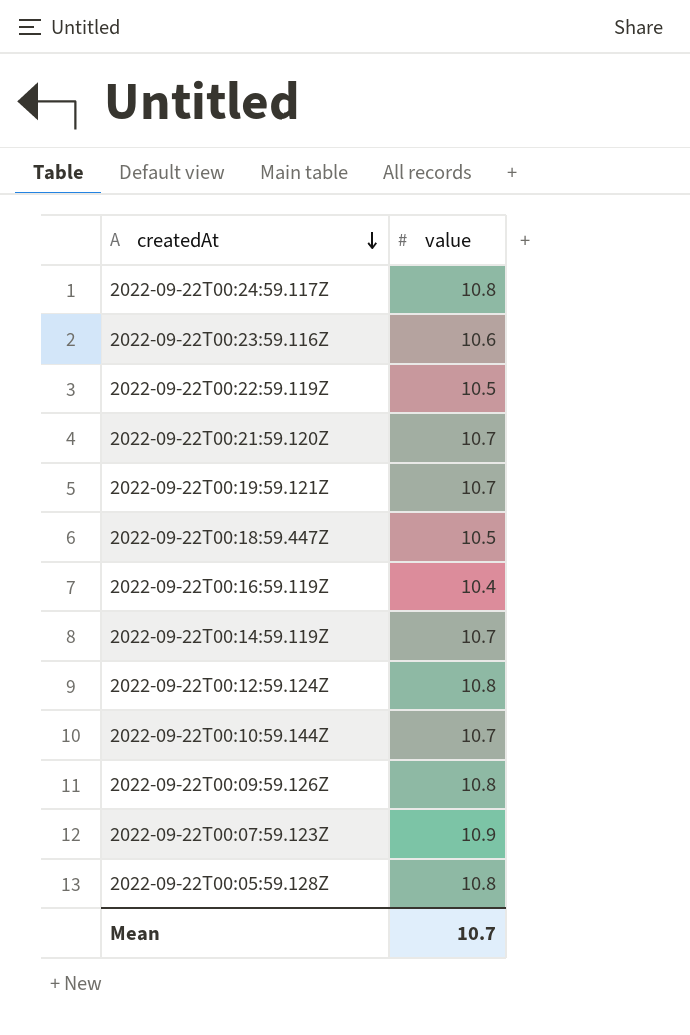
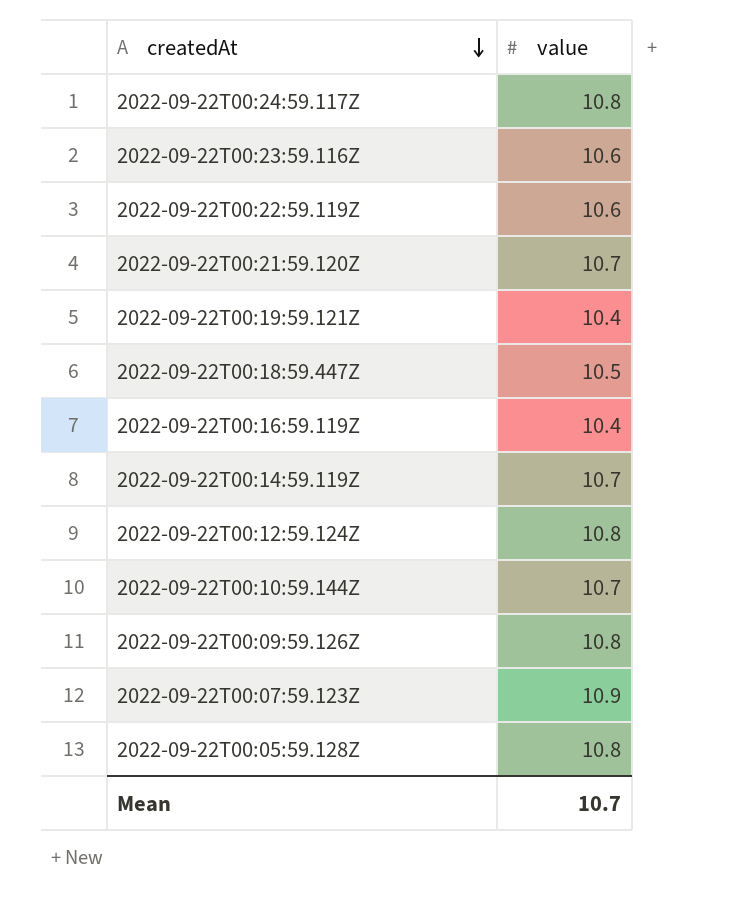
2022-09-22T00:22:59.119Z | value: 10.5 -> 10.6
2022-09-22T00:19:59.121Z | value: 10.7 -> 10.4

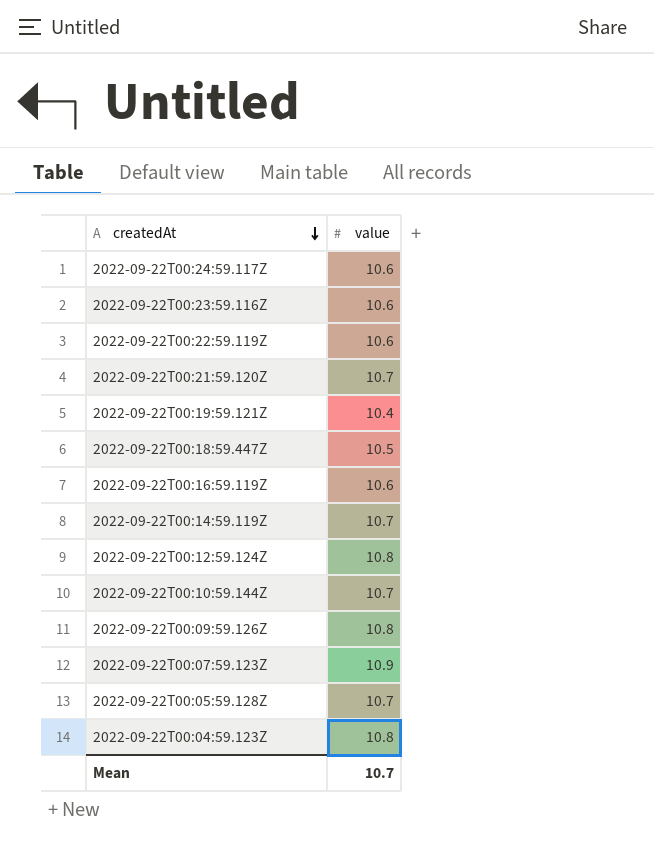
2022-09-22T00:24:59.117Z | value: 10.8 -> 10.6
2022-09-22T00:16:59.119Z | value: 10.4 -> 10.6
2022-09-22T00:05:59.128Z | value: 10.8 -> 10.7
row 2022-09-22T00:04:59.123Z: none -> 10.8

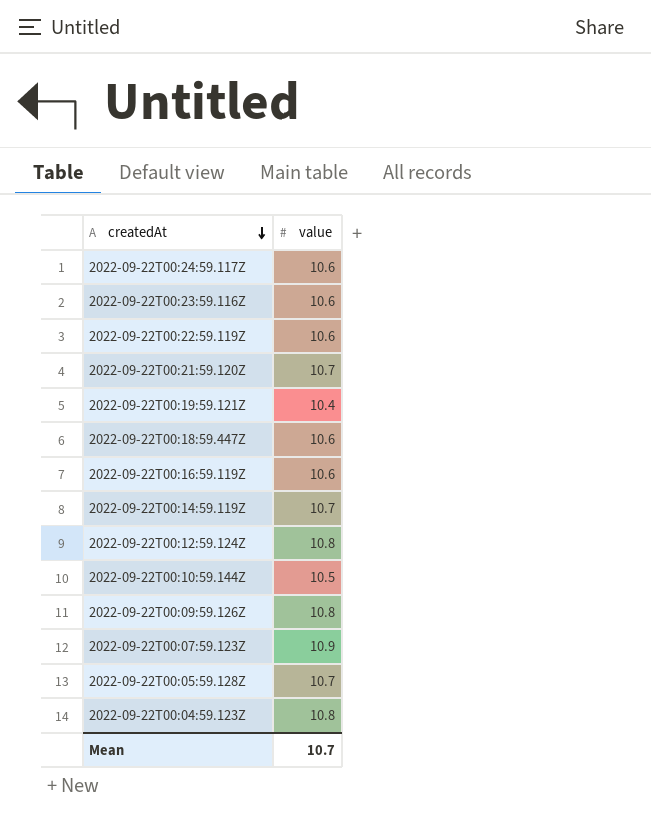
2022-09-22T00:18:59.447Z | value: 10.5 -> 10.6
2022-09-22T00:10:59.144Z | value: 10.7 -> 10.5

